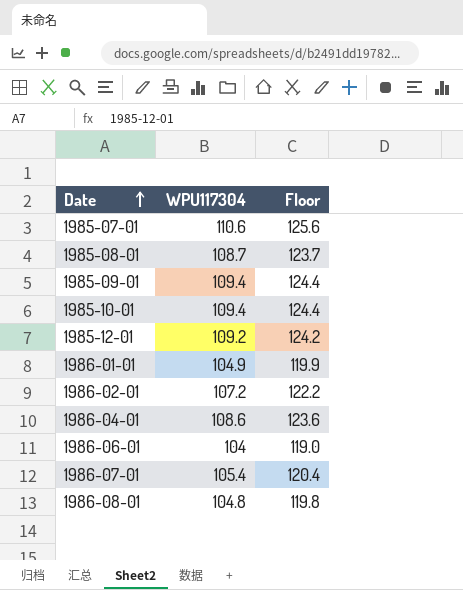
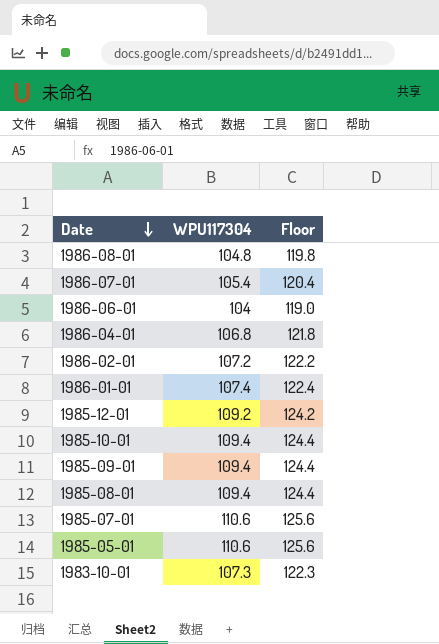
row order: Date ascending -> Date descending
1986-04-01 | WPU117304: 108.6 -> 106.8
1986-04-01 | Floor: 123.6 -> 121.8
1986-01-01 | WPU117304: 104.9 -> 107.4
1986-01-01 | Floor: 119.9 -> 122.4
1985-08-01 | WPU117304: 108.7 -> 109.4
1985-08-01 | Floor: 123.7 -> 124.4
row 1985-05-01: none -> 110.6 | 125.6
row 1983-10-01: none -> 107.3 | 122.3

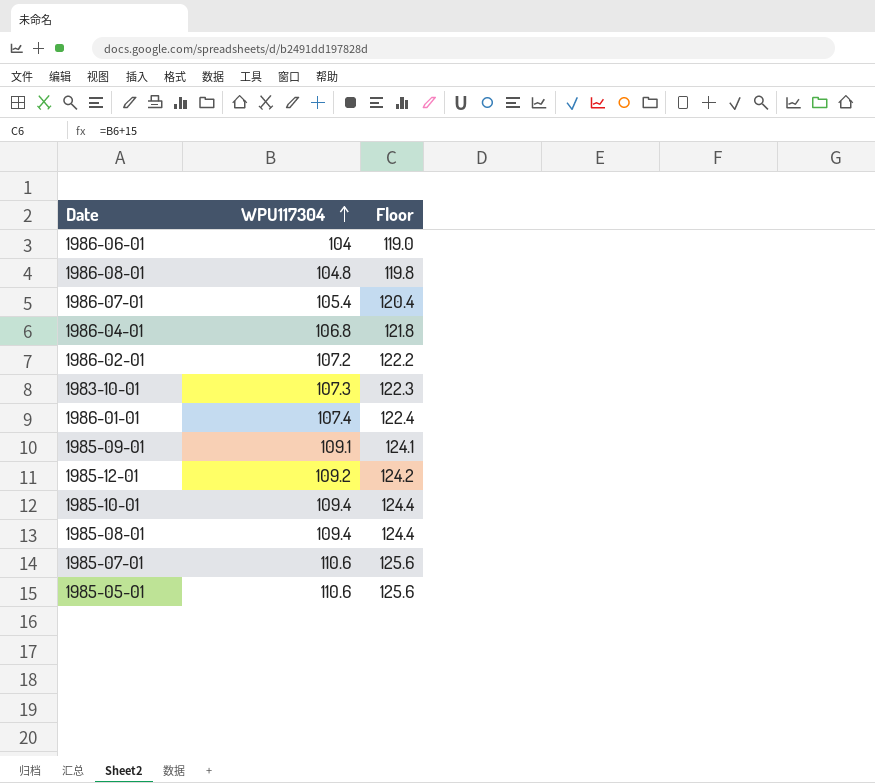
row order: Date descending -> WPU117304 ascending
1985-09-01 | WPU117304: 109.4 -> 109.1
1985-09-01 | Floor: 124.4 -> 124.1

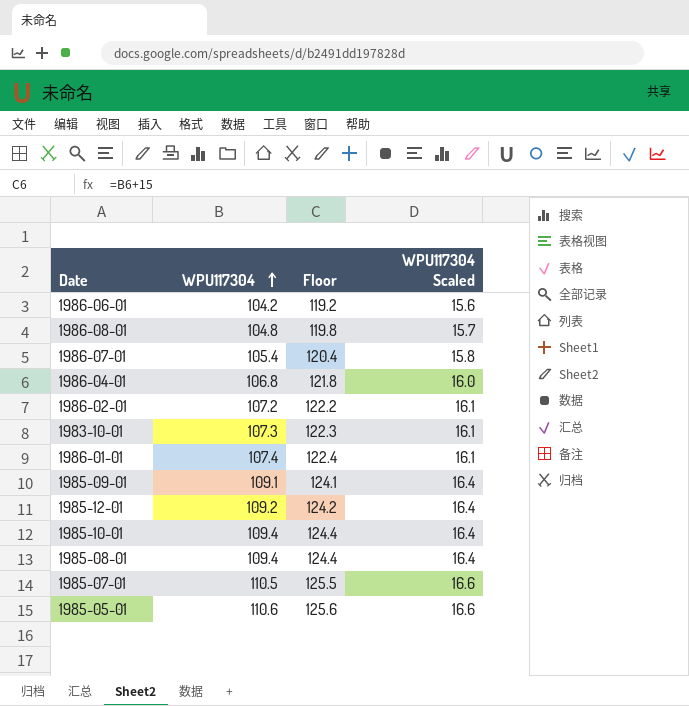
column WPU117304 Scaled | formula: none -> [WPU117304] * 0.15
1986-06-01 | WPU117304: 104 -> 104.2
1986-06-01 | Floor: 119.0 -> 119.2
1985-07-01 | WPU117304: 110.6 -> 110.5
1985-07-01 | Floor: 125.6 -> 125.5

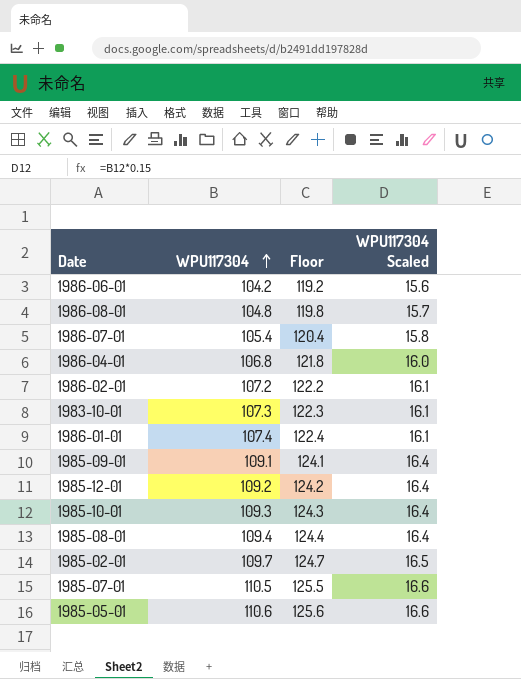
1985-10-01 | WPU117304: 109.4 -> 109.3
1985-10-01 | Floor: 124.4 -> 124.3
row 1985-02-01: none -> 109.7 | 124.7 | 16.5

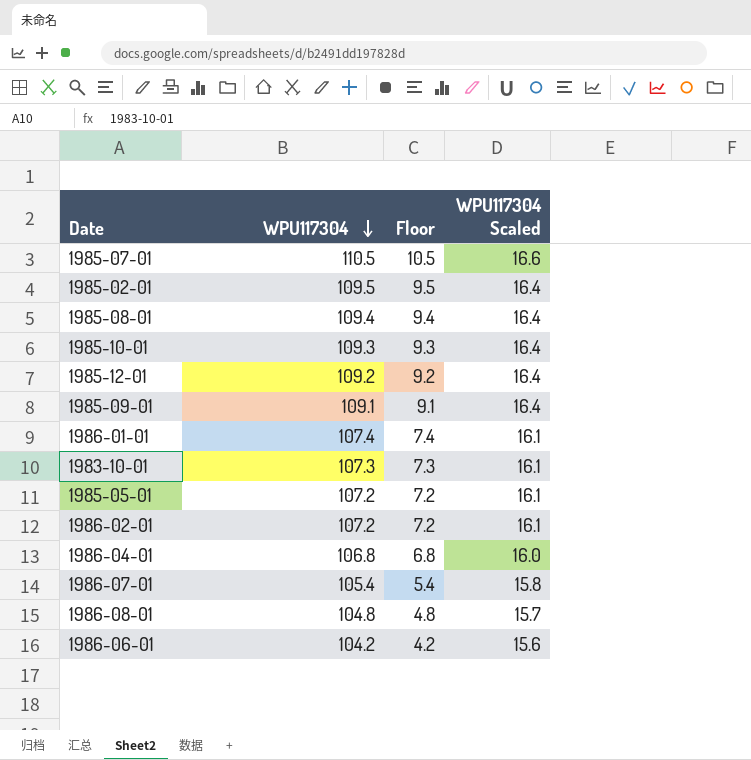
row order: WPU117304 ascending -> WPU117304 descending
column Floor | formula: [WPU117304] + 15 -> [WPU117304] - 100
1985-02-01 | WPU117304: 109.7 -> 109.5
1985-02-01 | WPU117304 Scaled: 16.5 -> 16.4
1985-05-01 | WPU117304: 110.6 -> 107.2
1985-05-01 | WPU117304 Scaled: 16.6 -> 16.1

